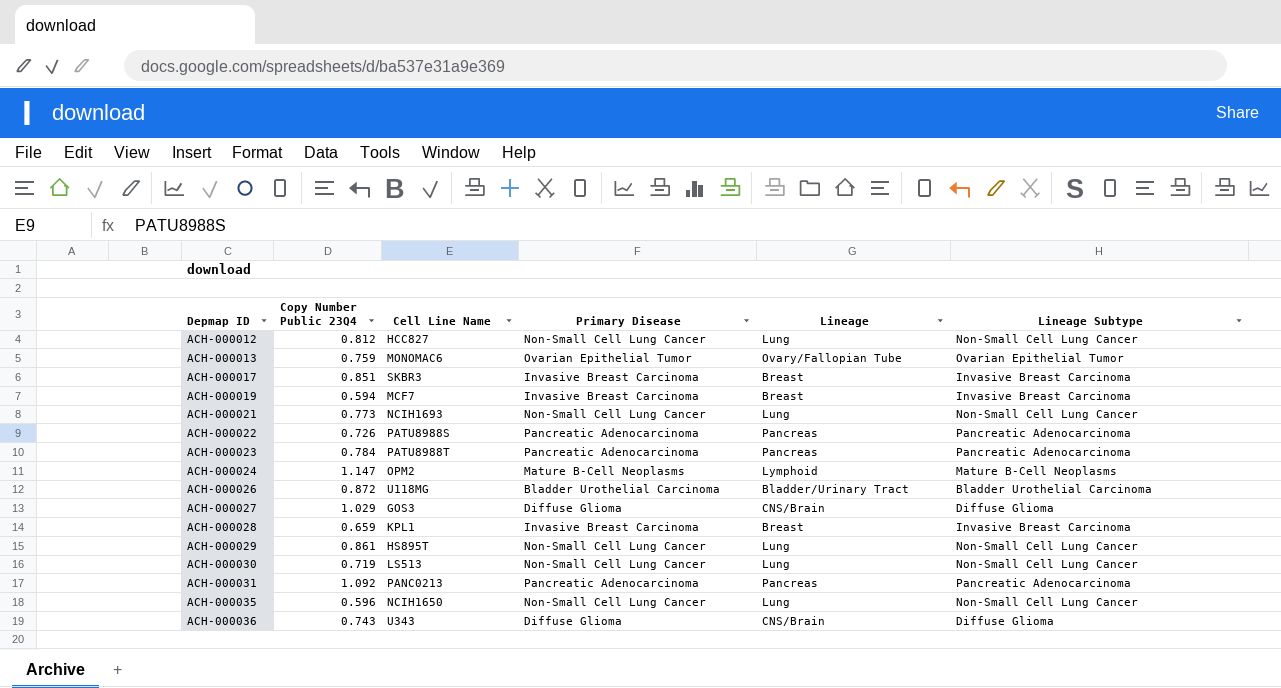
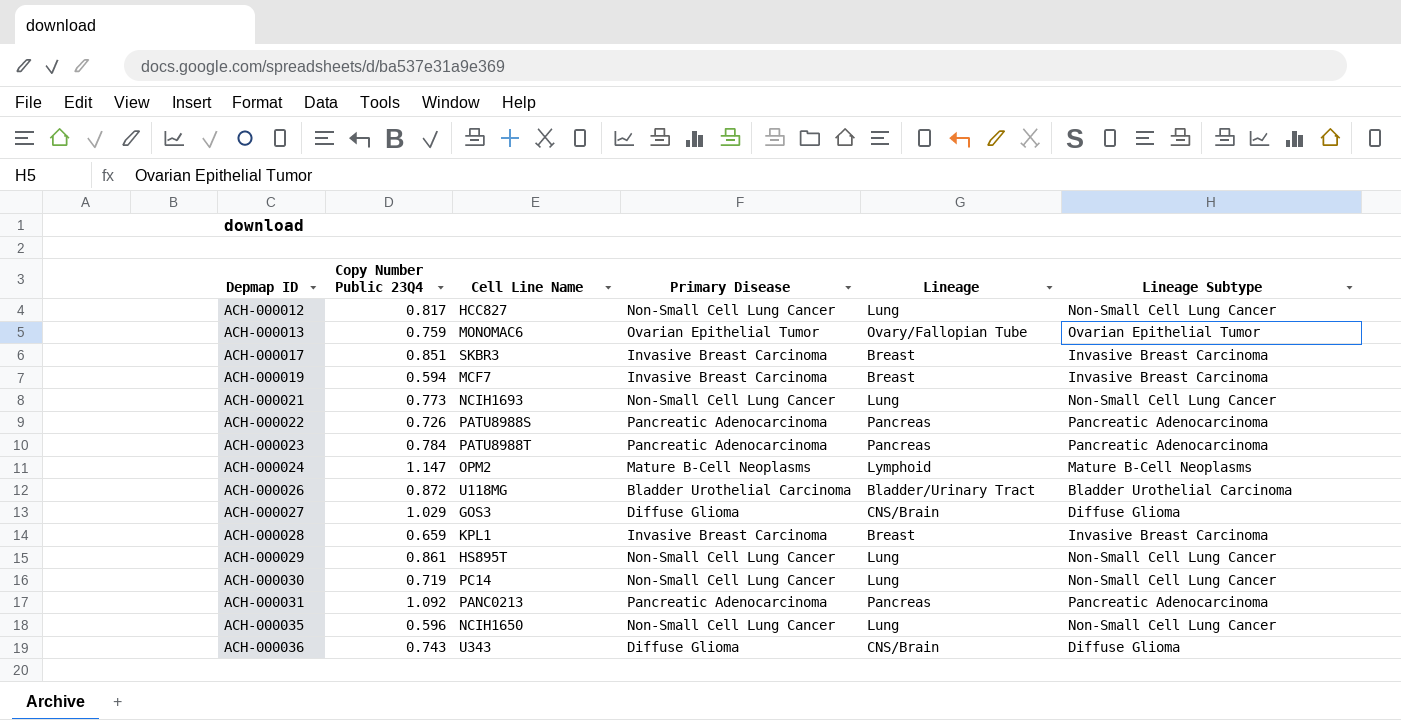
ACH-000012 | Copy Number Public 23Q4: 0.812 -> 0.817
ACH-000030 | Cell Line Name: LS513 -> PC14

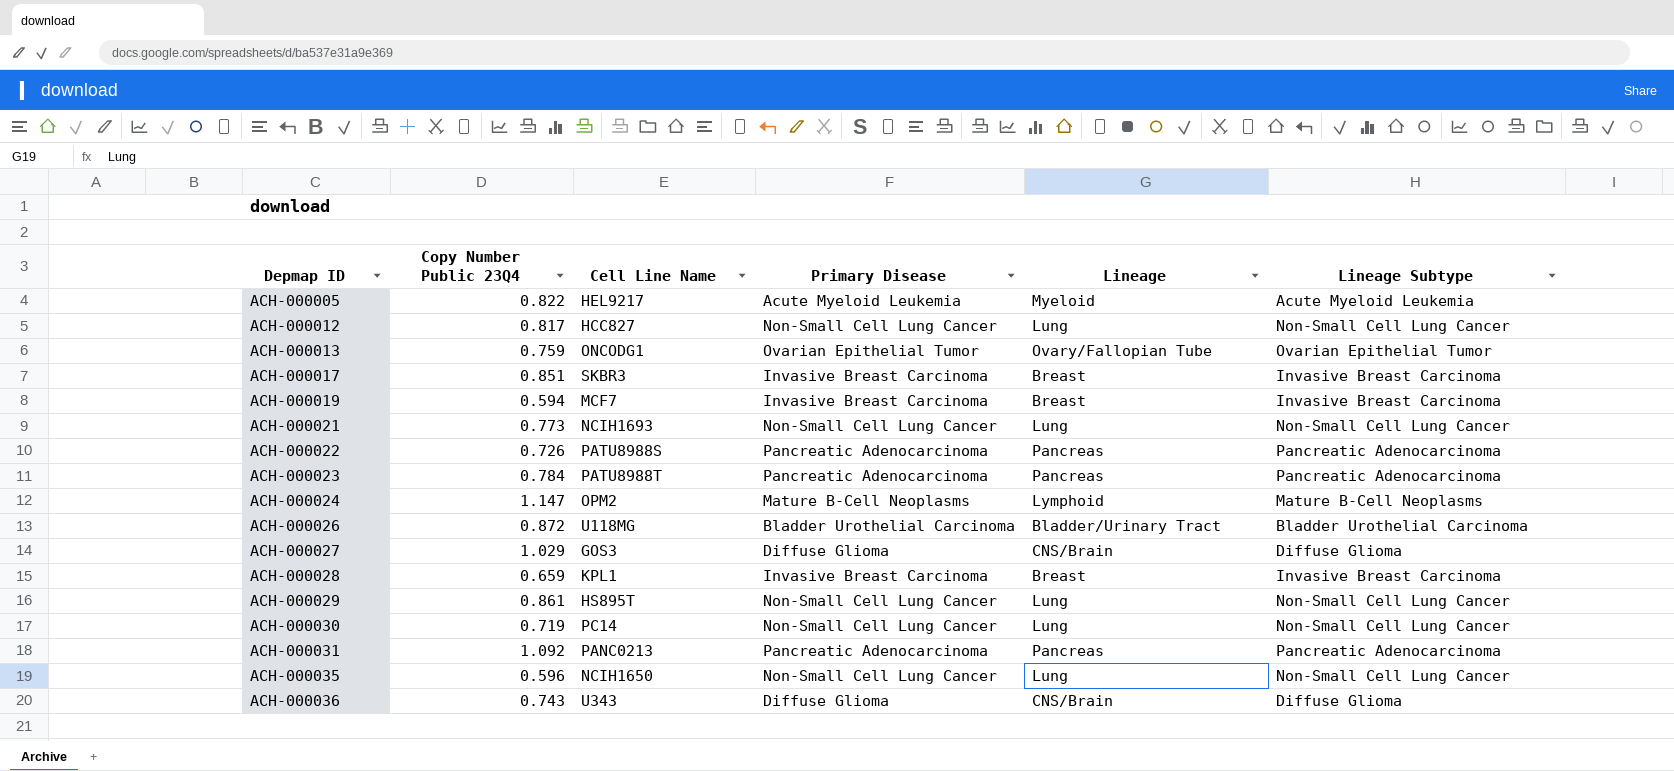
row ACH-000005: none -> 0.822 | HEL9217 | Acute Myeloid Leukemia | Myeloid | Acute Myeloid Leukemia
ACH-000013 | Cell Line Name: MONOMAC6 -> ONCODG1

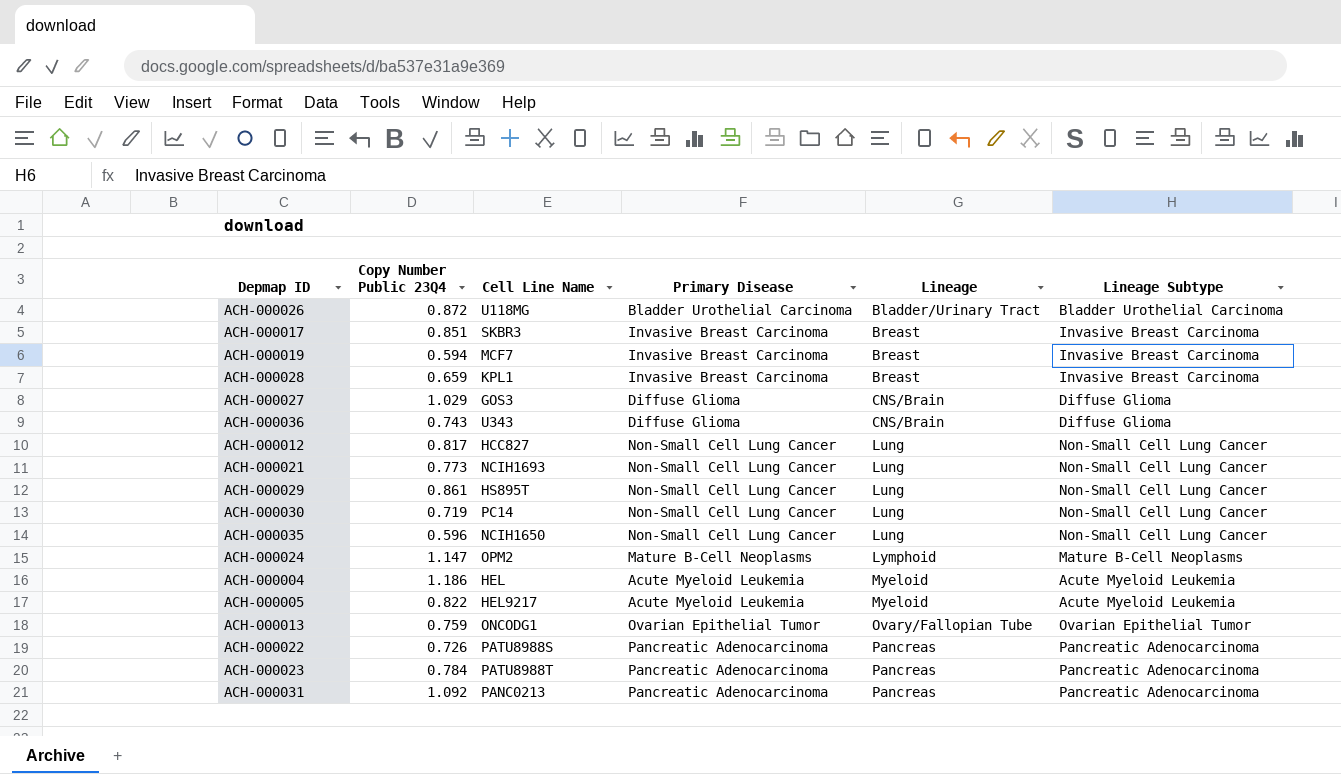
row order: Depmap ID ascending -> Lineage ascending
row ACH-000004: none -> 1.186 | HEL | Acute Myeloid Leukemia | Myeloid | Acute Myeloid Leukemia

